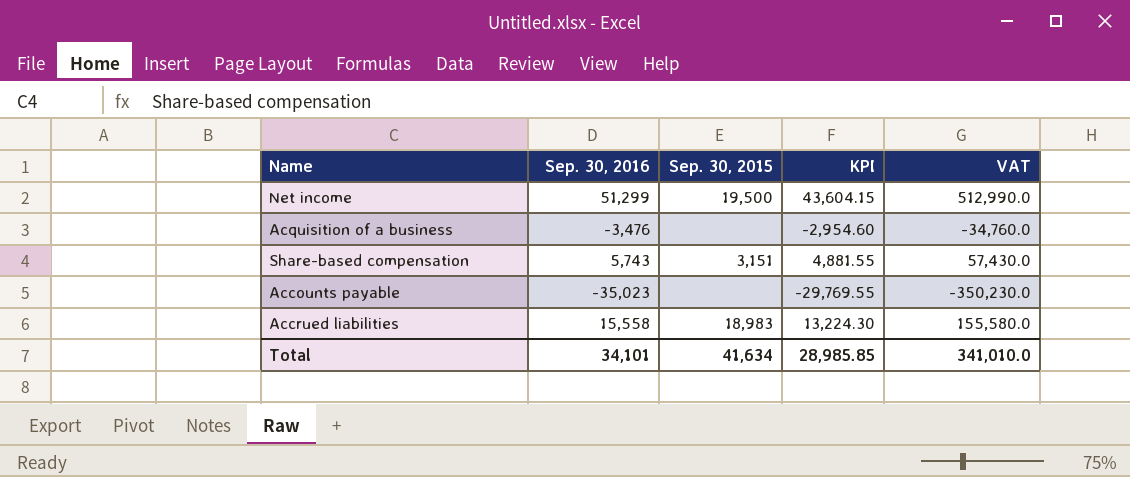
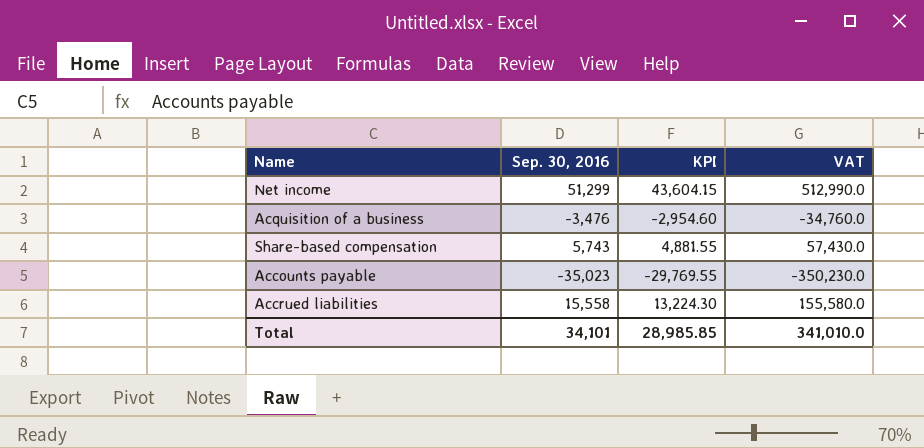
column Sep. 30, 2015 | position: 3 -> none

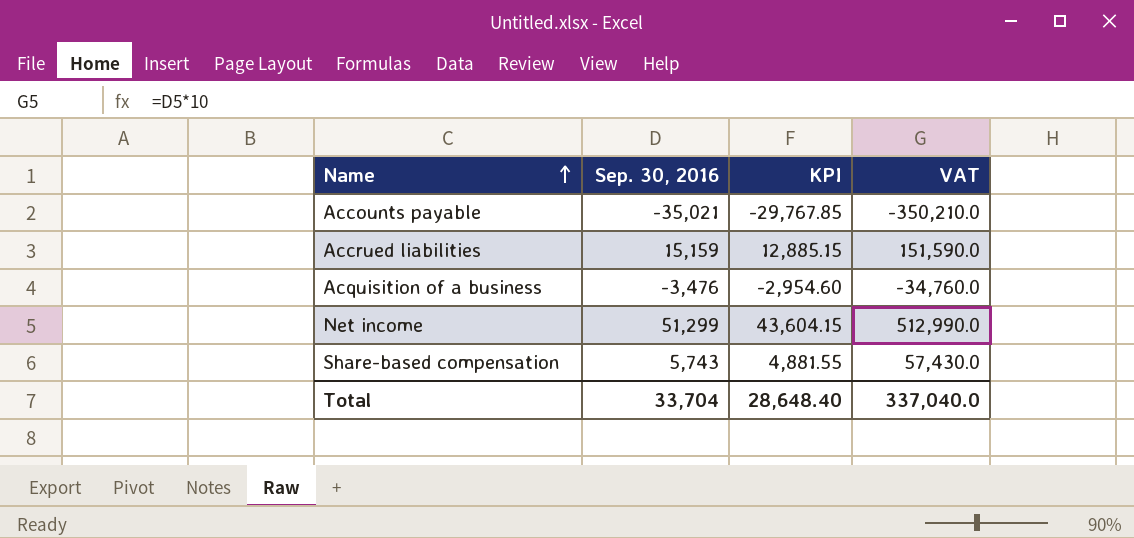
row order: none -> Name ascending
Accounts payable | Sep. 30, 2016: -35,023 -> -35,021
Accounts payable | KPI: -29,769.55 -> -29,767.85
Accounts payable | VAT: -350,230.0 -> -350,210.0
Accrued liabilities | Sep. 30, 2016: 15,558 -> 15,159
Accrued liabilities | KPI: 13,224.30 -> 12,885.15
Accrued liabilities | VAT: 155,580.0 -> 151,590.0
Total | Sep. 30, 2016: 34,101 -> 33,704
Total | KPI: 28,985.85 -> 28,648.40
Total | VAT: 341,010.0 -> 337,040.0

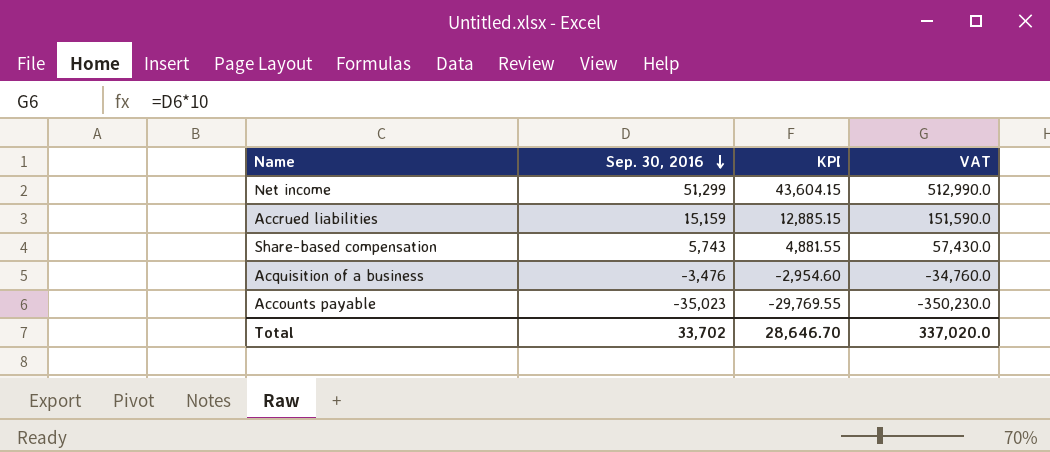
row order: Name ascending -> Sep. 30, 2016 descending
Accounts payable | Sep. 30, 2016: -35,021 -> -35,023
Accounts payable | KPI: -29,767.85 -> -29,769.55
Accounts payable | VAT: -350,210.0 -> -350,230.0
Total | Sep. 30, 2016: 33,704 -> 33,702
Total | KPI: 28,648.40 -> 28,646.70
Total | VAT: 337,040.0 -> 337,020.0

